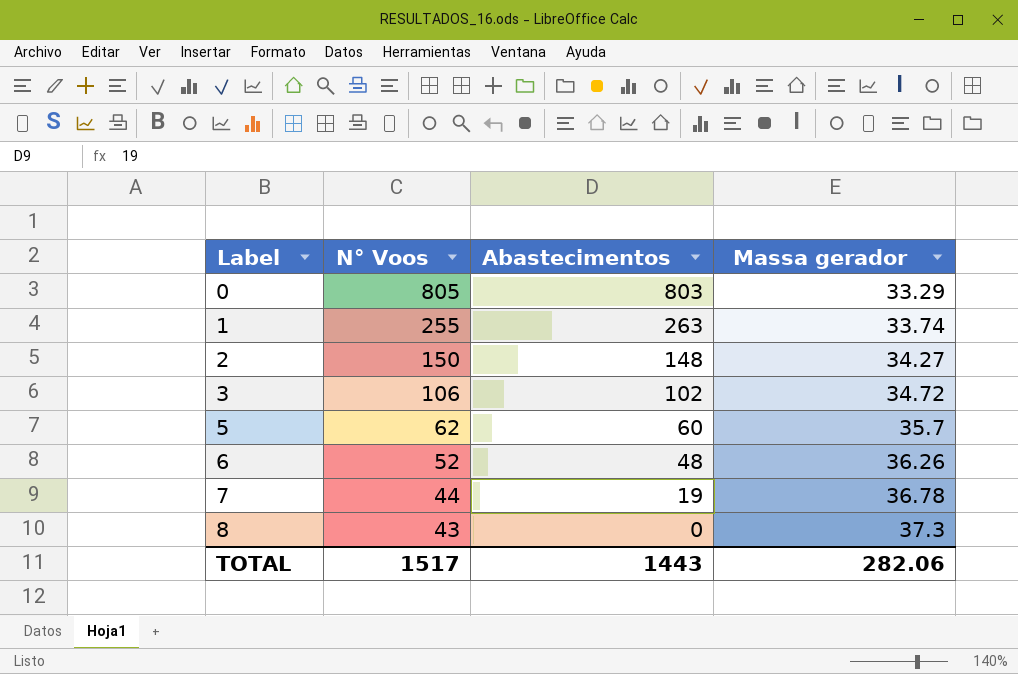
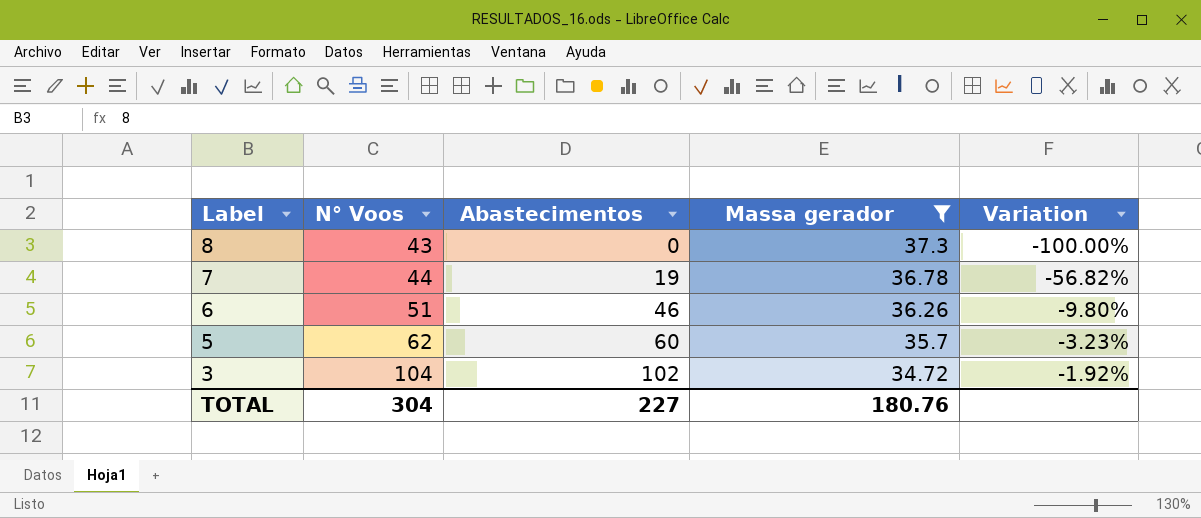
filter: none -> Massa gerador >= 34.72
row order: Label ascending -> Label descending
column Variation | formula: none -> ([Abastecimentos] - [N° Voos]) / [N° Voos]
6 | N° Voos: 52 -> 51
6 | Abastecimentos: 48 -> 46
3 | N° Voos: 106 -> 104
TOTAL | N° Voos: 1517 -> 304
TOTAL | Abastecimentos: 1443 -> 227
TOTAL | Massa gerador: 282.06 -> 180.76

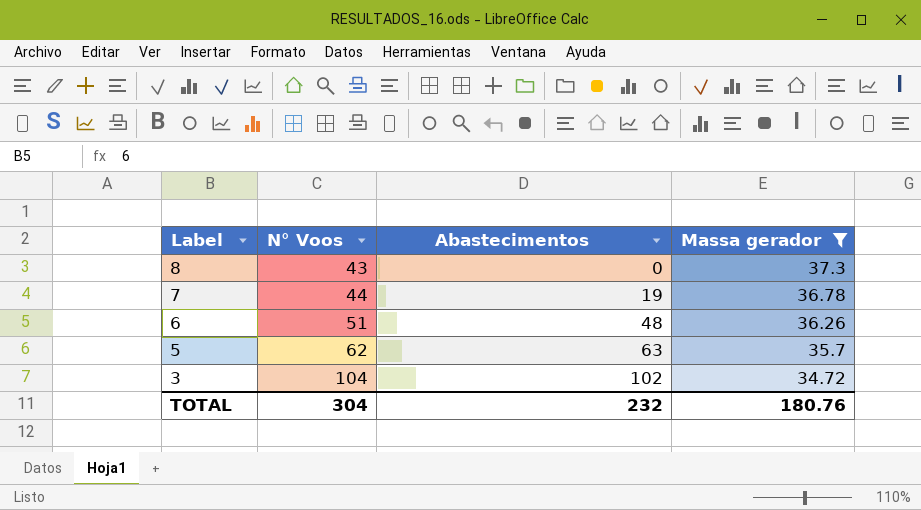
column Variation | formula: ([Abastecimentos] - [N° Voos]) / [N° Voos] -> none
6 | Abastecimentos: 46 -> 48
5 | Abastecimentos: 60 -> 63
TOTAL | Abastecimentos: 227 -> 232

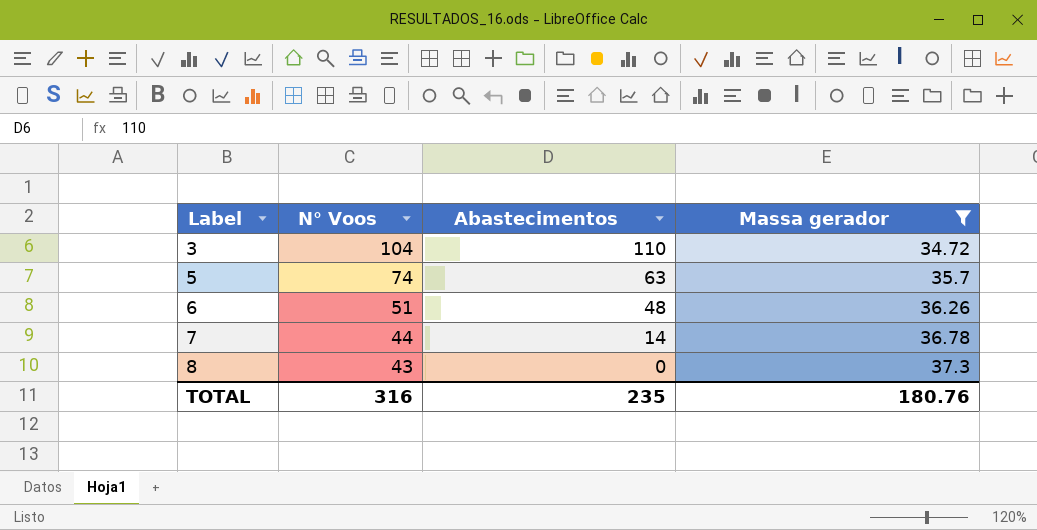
row order: Label descending -> Label ascending
3 | Abastecimentos: 102 -> 110
5 | N° Voos: 62 -> 74
7 | Abastecimentos: 19 -> 14
TOTAL | N° Voos: 304 -> 316
TOTAL | Abastecimentos: 232 -> 235

